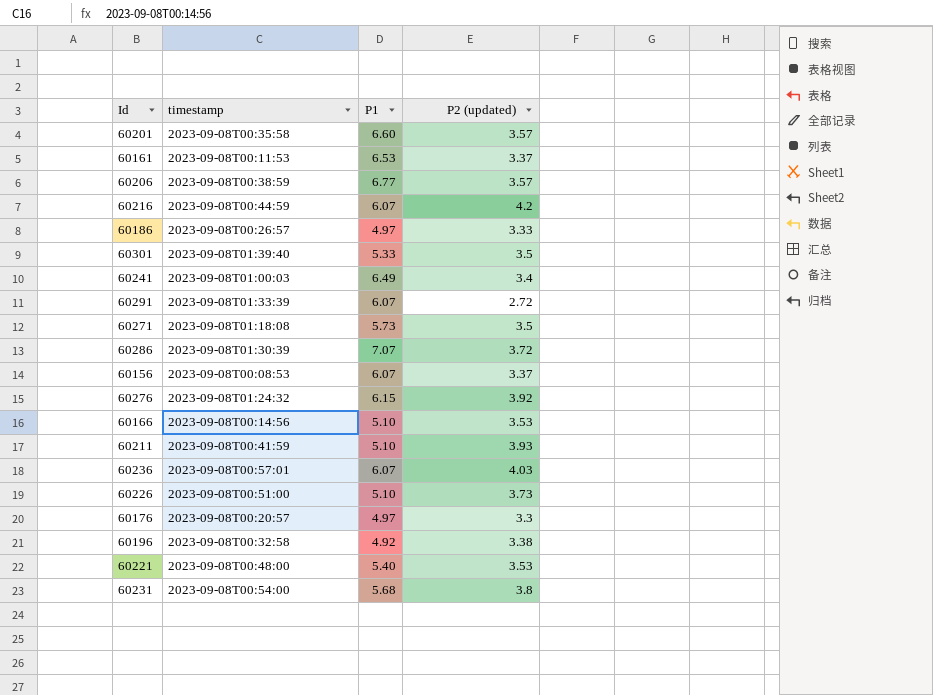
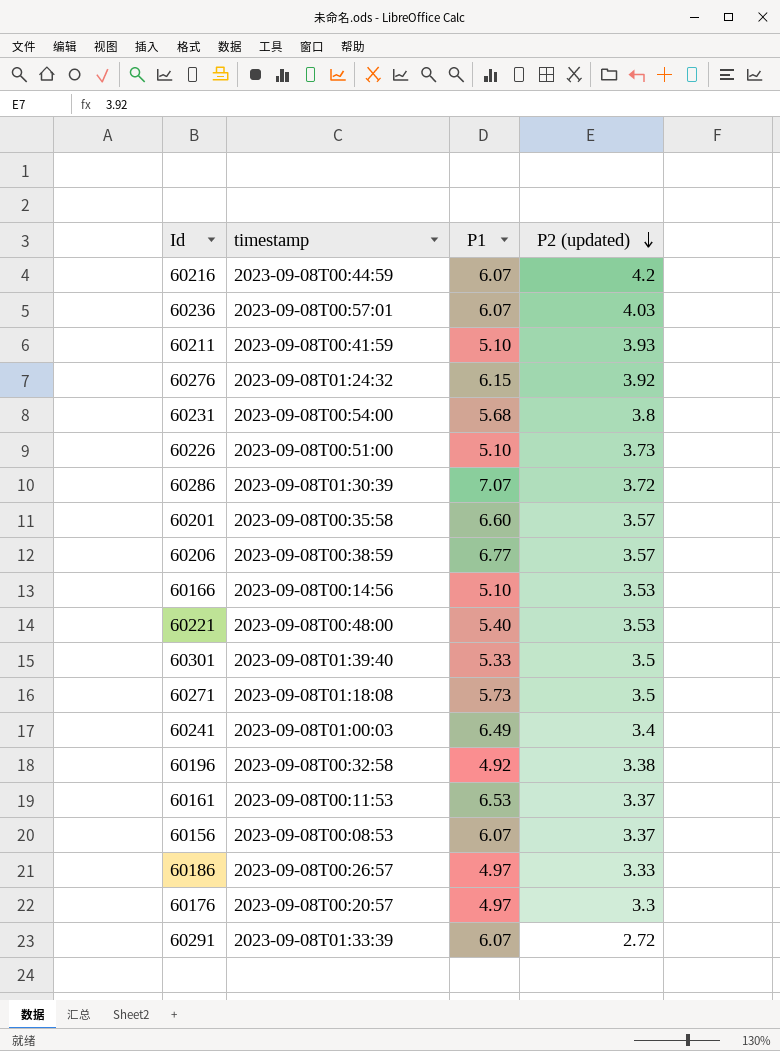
row order: none -> P2 (updated) descending

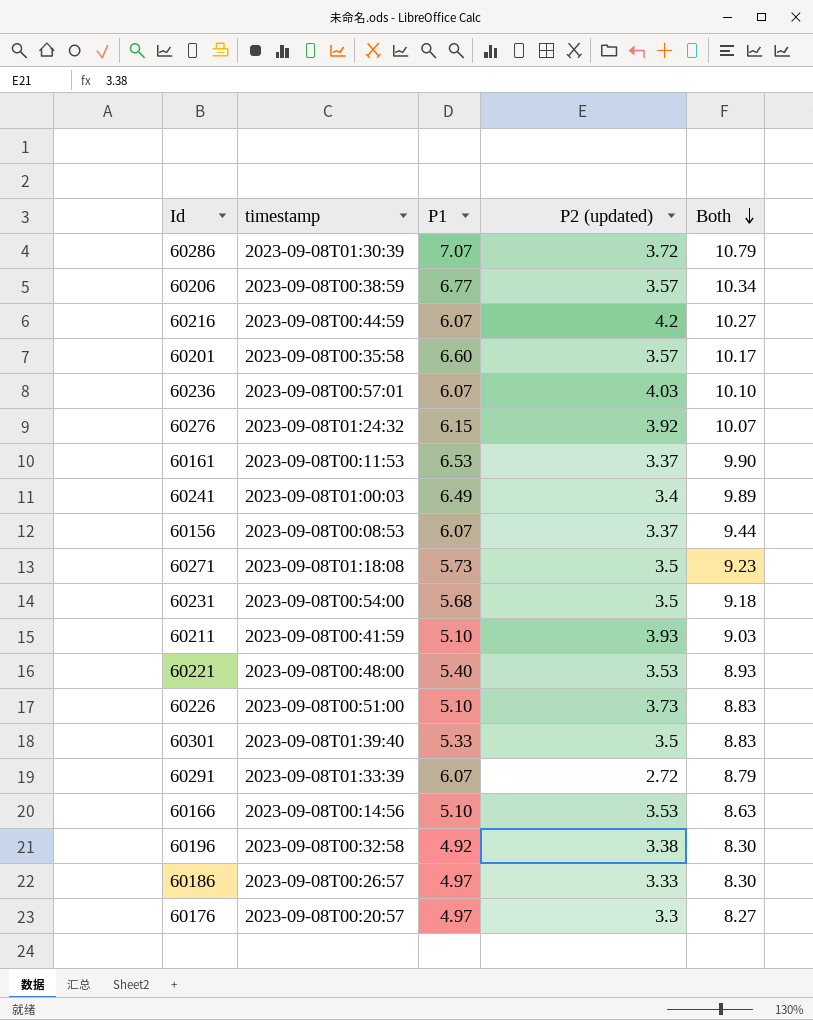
row order: P2 (updated) descending -> Both descending
column Both | formula: none -> [P1] + [P2 (updated)]
60231 | P2 (updated): 3.8 -> 3.5

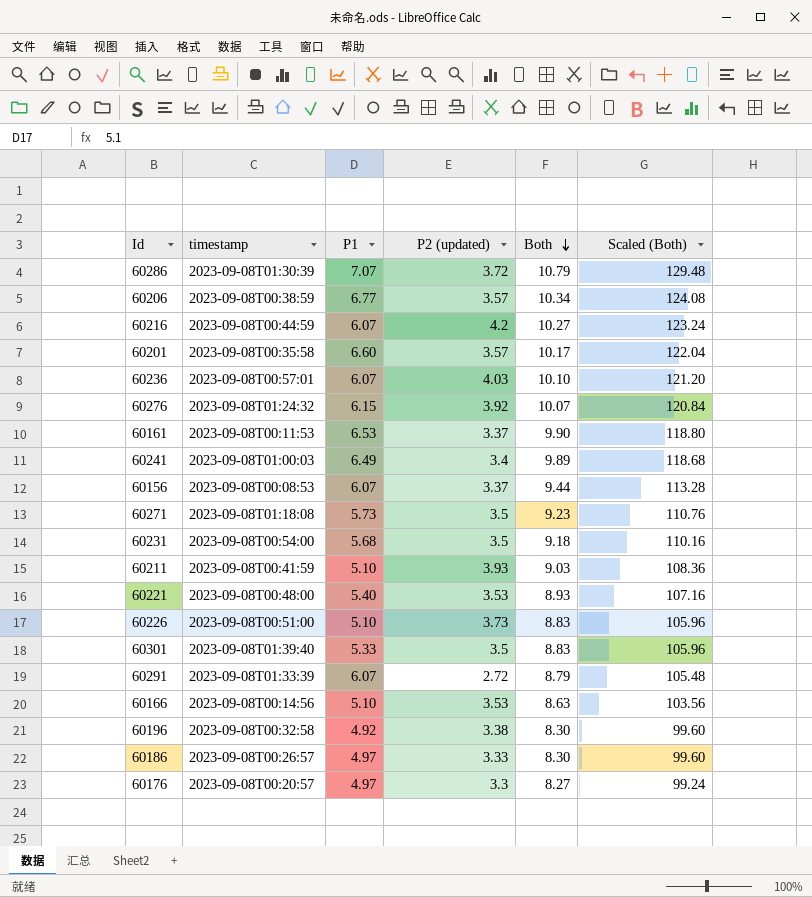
column Scaled (Both) | formula: none -> [Both] * 12

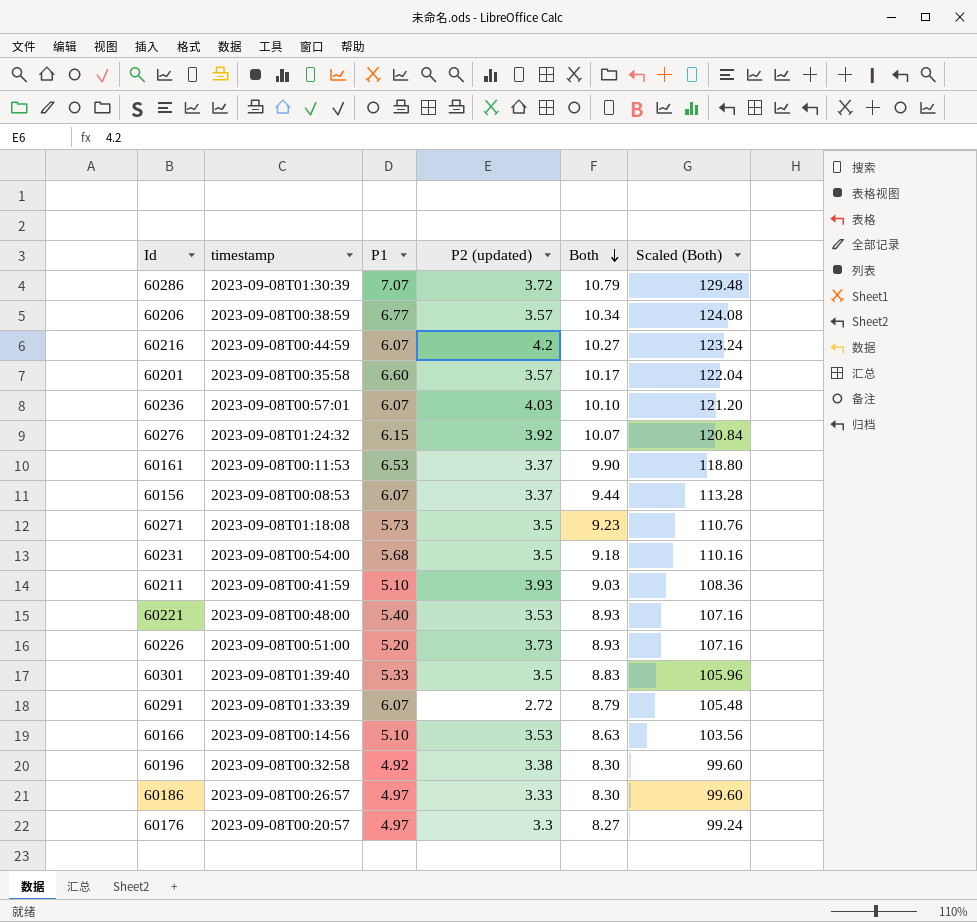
row 60241: 2023-09-08T01:00:03 | 6.49 | 3.4 | 9.89 | 118.68 -> none
60226 | P1: 5.10 -> 5.20
60226 | Both: 8.83 -> 8.93
60226 | Scaled (Both): 105.96 -> 107.16

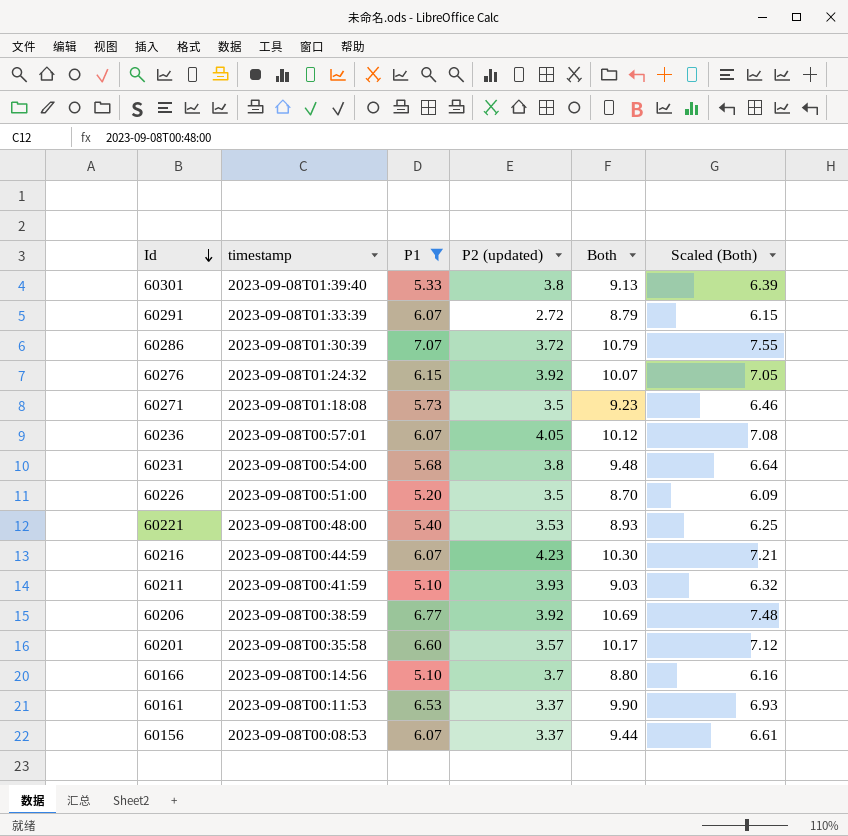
filter: none -> P1 >= 5.10
row order: Both descending -> Id descending
column Scaled (Both) | formula: [Both] * 12 -> [Both] * 0.7
60301 | P2 (updated): 3.5 -> 3.8
60301 | Both: 8.83 -> 9.13
60236 | P2 (updated): 4.03 -> 4.05
60236 | Both: 10.10 -> 10.12
60231 | P2 (updated): 3.5 -> 3.8
60231 | Both: 9.18 -> 9.48
60226 | P2 (updated): 3.73 -> 3.5
60226 | Both: 8.93 -> 8.70
60216 | P2 (updated): 4.2 -> 4.23
60216 | Both: 10.27 -> 10.30
60206 | P2 (updated): 3.57 -> 3.92
60206 | Both: 10.34 -> 10.69
60166 | P2 (updated): 3.53 -> 3.7
60166 | Both: 8.63 -> 8.80

